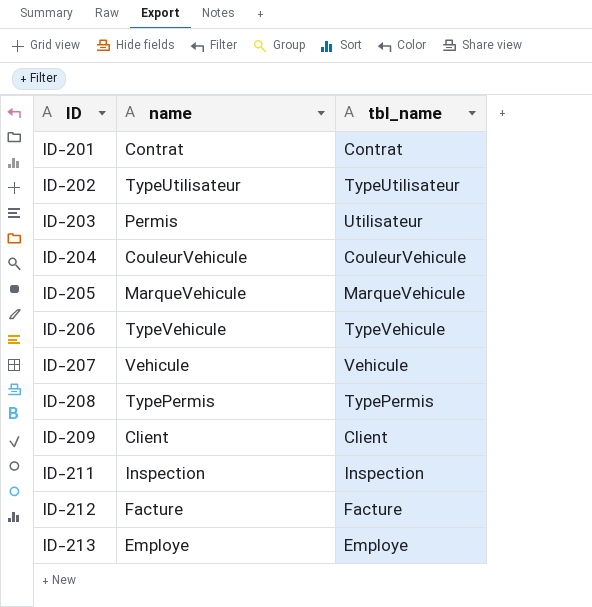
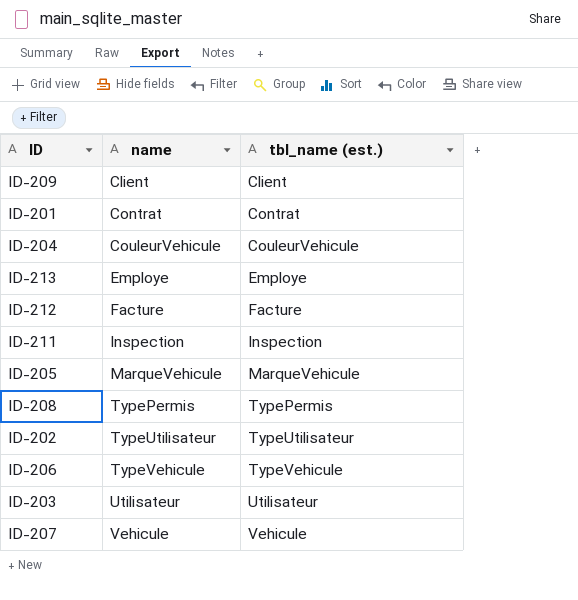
row order: ID ascending -> name ascending
column name: tbl_name -> tbl_name (est.)
ID-203 | name: Permis -> Utilisateur

